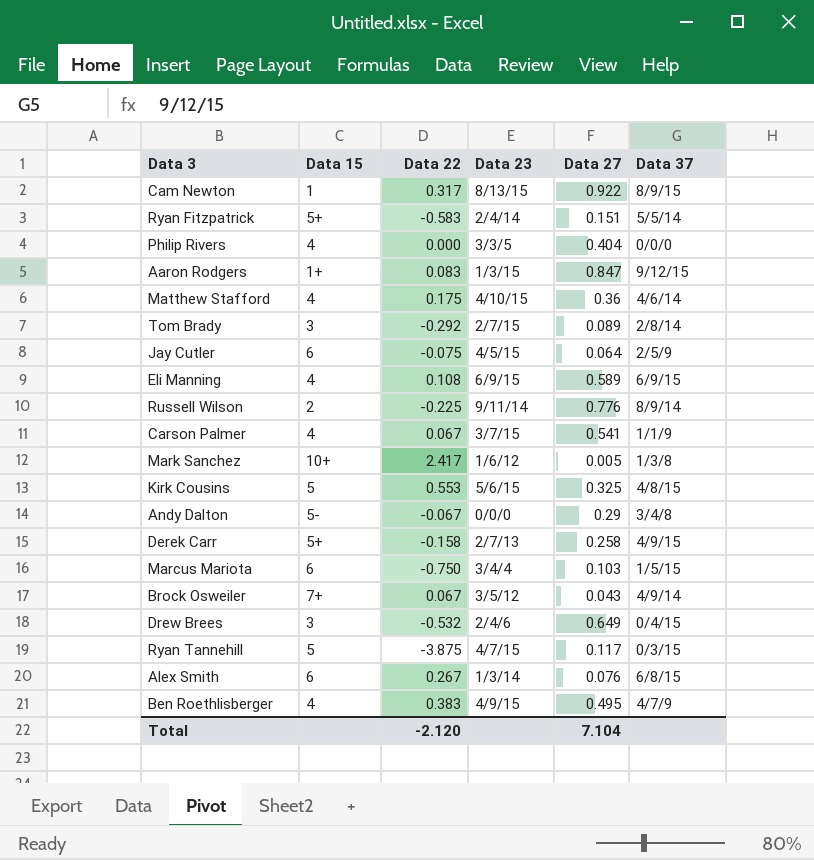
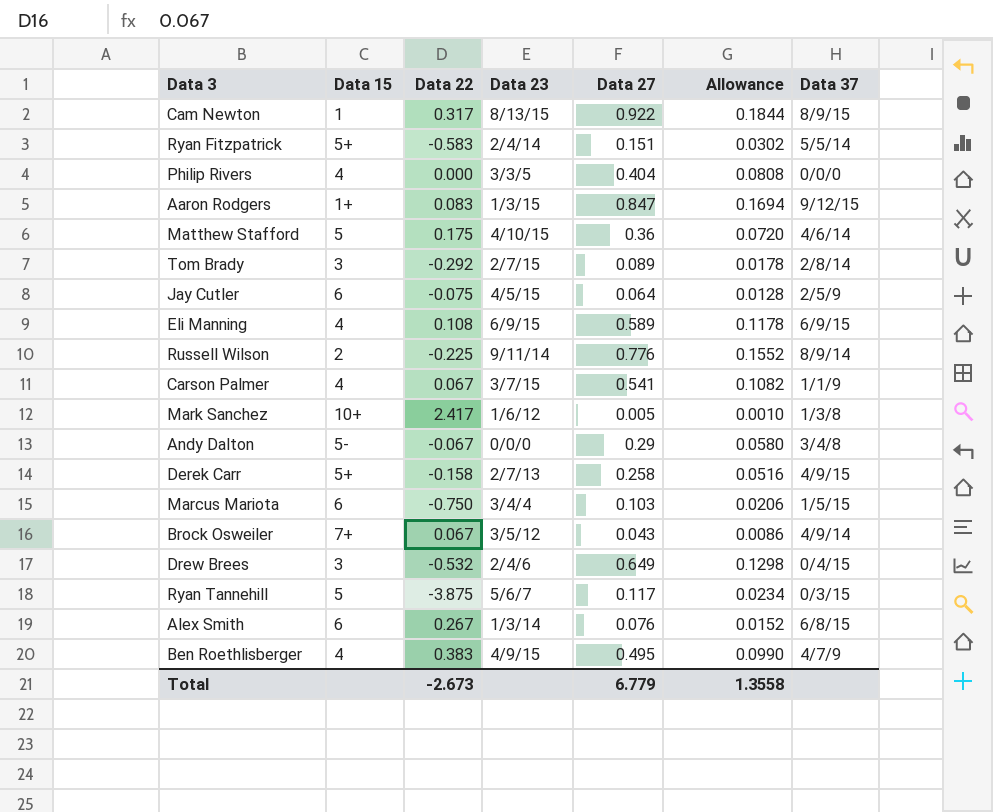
column Allowance | formula: none -> [Data 27] * 0.2
row Kirk Cousins: 5 | 0.553 | 5/6/15 | 0.325 | 4/8/15 -> none
Matthew Stafford | Data 15: 4 -> 5
Ryan Tannehill | Data 23: 4/7/15 -> 5/6/7
Total | Data 22: -2.120 -> -2.673
Total | Data 27: 7.104 -> 6.779

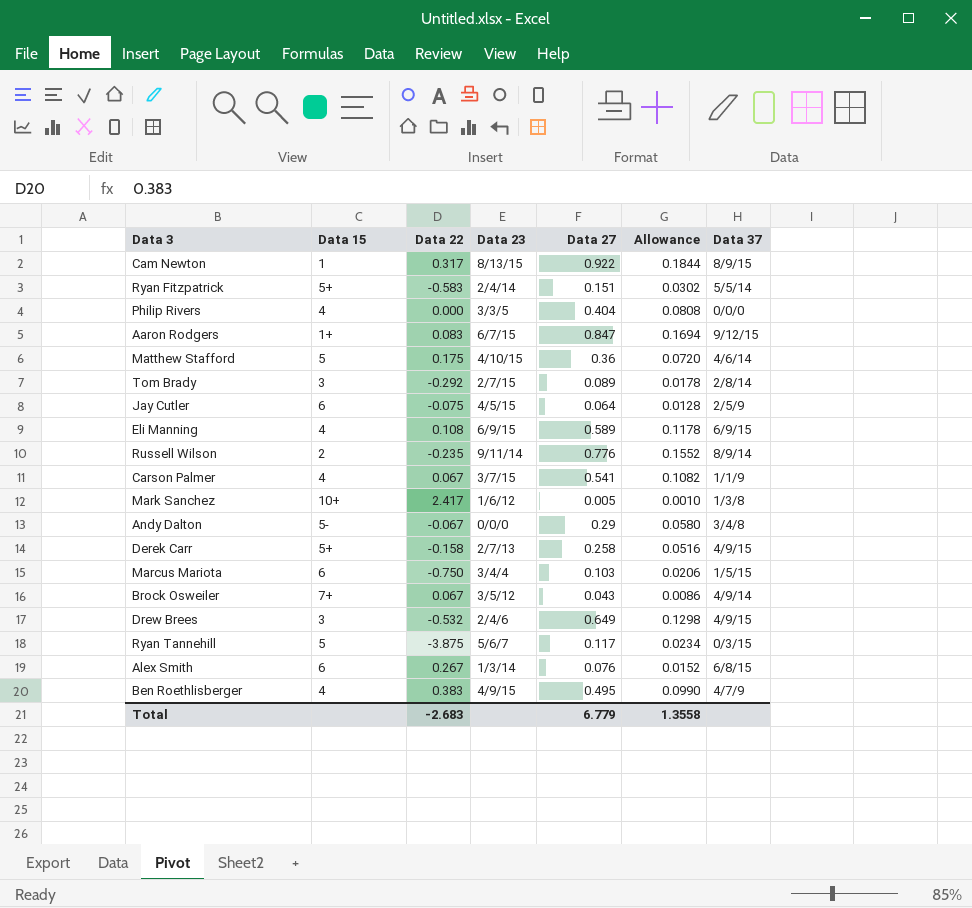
Aaron Rodgers | Data 23: 1/3/15 -> 6/7/15
Russell Wilson | Data 22: -0.225 -> -0.235
Drew Brees | Data 37: 0/4/15 -> 4/9/15
Total | Data 22: -2.673 -> -2.683

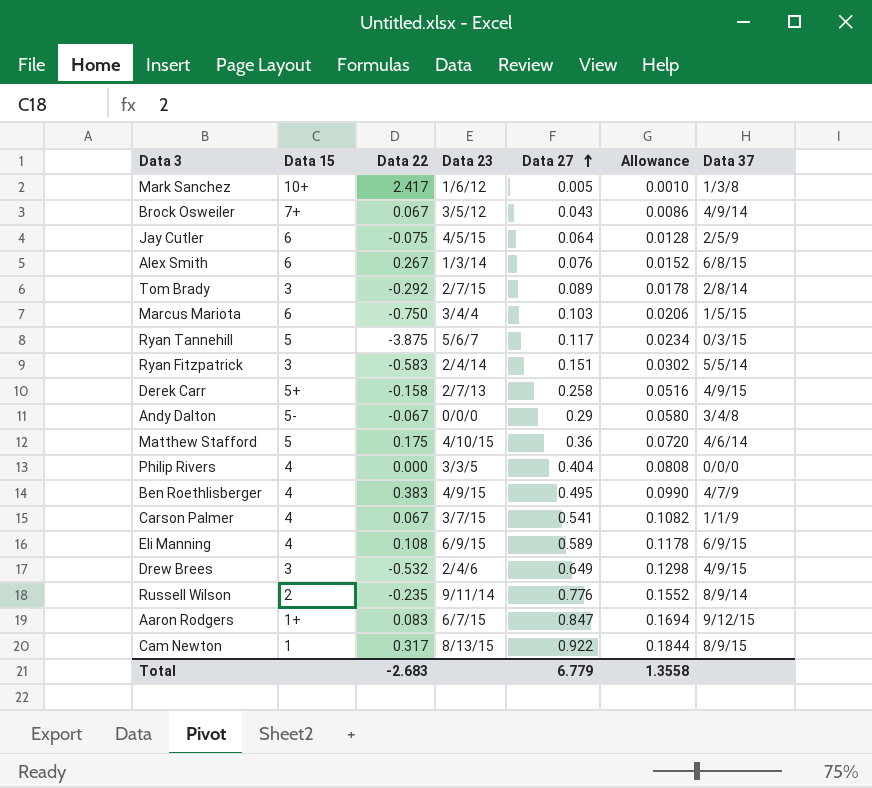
row order: none -> Data 27 ascending
Ryan Fitzpatrick | Data 15: 5+ -> 3

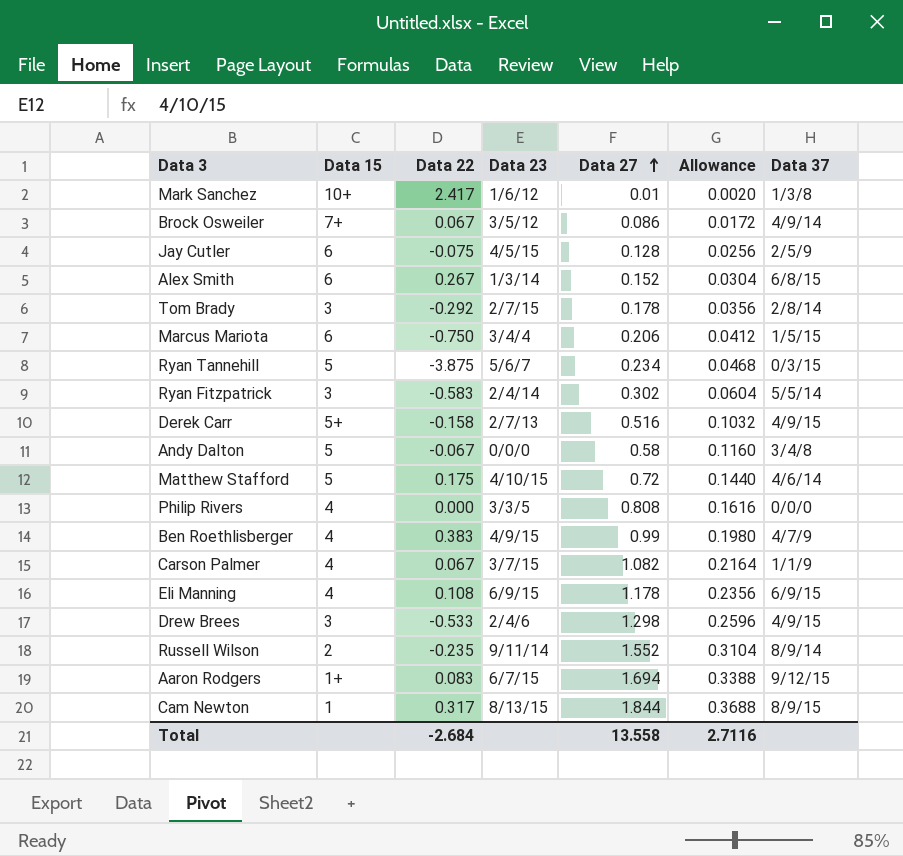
Mark Sanchez | Data 27: 0.005 -> 0.01
Mark Sanchez | Allowance: 0.0010 -> 0.0020
Brock Osweiler | Data 27: 0.043 -> 0.086
Brock Osweiler | Allowance: 0.0086 -> 0.0172
Jay Cutler | Data 27: 0.064 -> 0.128
Jay Cutler | Allowance: 0.0128 -> 0.0256
Alex Smith | Data 27: 0.076 -> 0.152
Alex Smith | Allowance: 0.0152 -> 0.0304
Tom Brady | Data 27: 0.089 -> 0.178
Tom Brady | Allowance: 0.0178 -> 0.0356
Marcus Mariota | Data 27: 0.103 -> 0.206
Marcus Mariota | Allowance: 0.0206 -> 0.0412
Ryan Tannehill | Data 27: 0.117 -> 0.234
Ryan Tannehill | Allowance: 0.0234 -> 0.0468
Ryan Fitzpatrick | Data 27: 0.151 -> 0.302
Ryan Fitzpatrick | Allowance: 0.0302 -> 0.0604
Derek Carr | Data 27: 0.258 -> 0.516
Derek Carr | Allowance: 0.0516 -> 0.1032
Andy Dalton | Data 15: 5- -> 5
Andy Dalton | Data 27: 0.29 -> 0.58
Andy Dalton | Allowance: 0.0580 -> 0.1160
Matthew Stafford | Data 27: 0.36 -> 0.72
Matthew Stafford | Allowance: 0.0720 -> 0.1440
Philip Rivers | Data 27: 0.404 -> 0.808
Philip Rivers | Allowance: 0.0808 -> 0.1616
Ben Roethlisberger | Data 27: 0.495 -> 0.99
Ben Roethlisberger | Allowance: 0.0990 -> 0.1980
Carson Palmer | Data 27: 0.541 -> 1.082
Carson Palmer | Allowance: 0.1082 -> 0.2164
Eli Manning | Data 27: 0.589 -> 1.178
Eli Manning | Allowance: 0.1178 -> 0.2356
Drew Brees | Data 22: -0.532 -> -0.533
Drew Brees | Data 27: 0.649 -> 1.298
Drew Brees | Allowance: 0.1298 -> 0.2596
Russell Wilson | Data 27: 0.776 -> 1.552
Russell Wilson | Allowance: 0.1552 -> 0.3104
Aaron Rodgers | Data 27: 0.847 -> 1.694
Aaron Rodgers | Allowance: 0.1694 -> 0.3388
Cam Newton | Data 27: 0.922 -> 1.844
Cam Newton | Allowance: 0.1844 -> 0.3688
Total | Data 22: -2.683 -> -2.684
Total | Data 27: 6.779 -> 13.558
Total | Allowance: 1.3558 -> 2.7116

